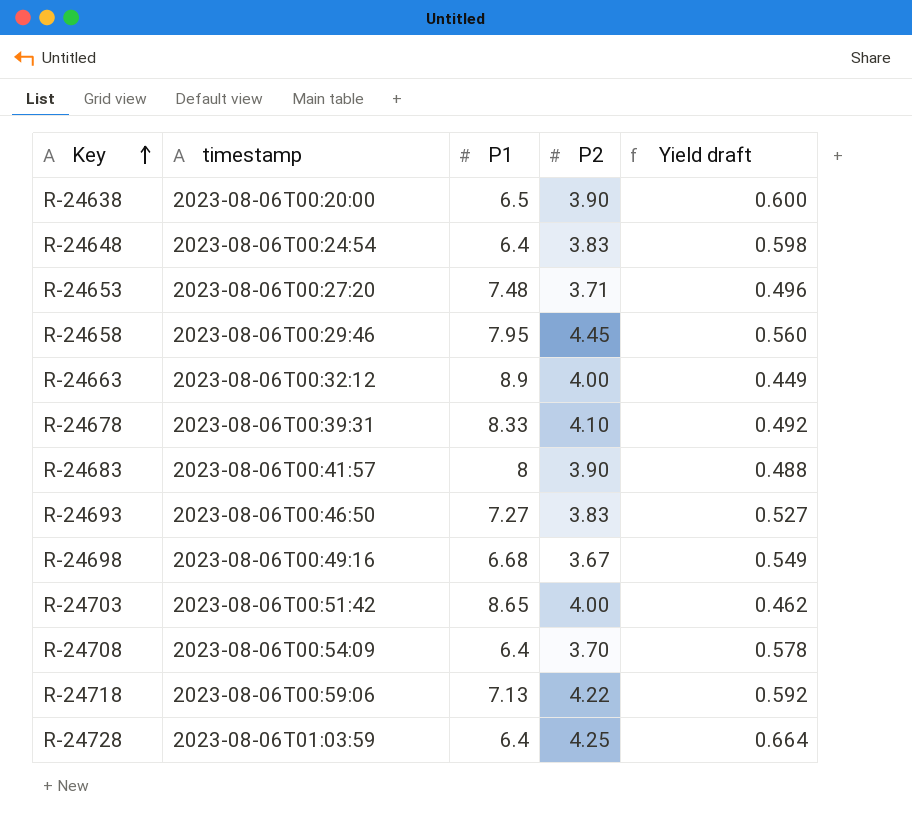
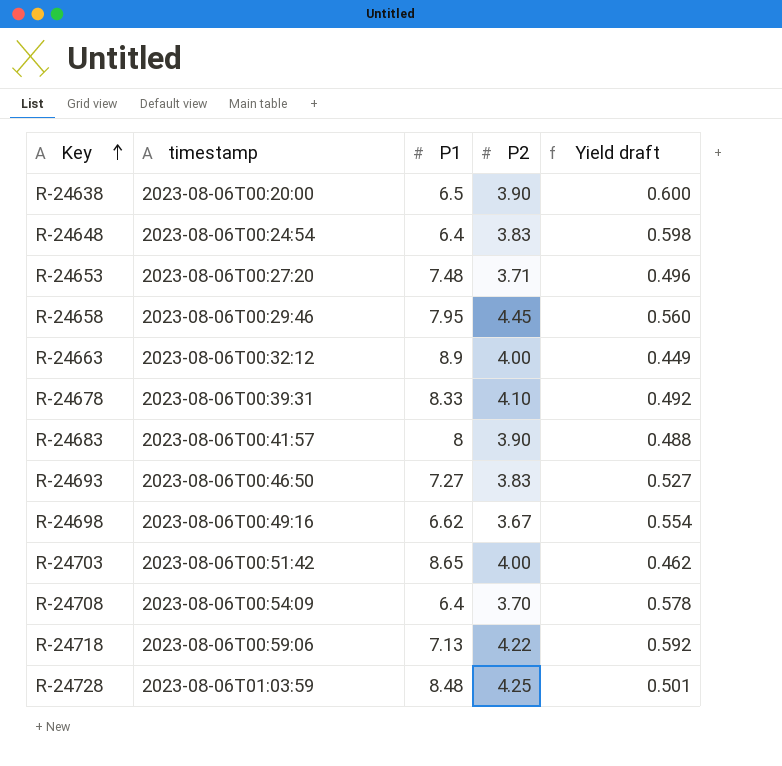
R-24698 | P1: 6.68 -> 6.62
R-24698 | Yield draft: 0.549 -> 0.554
R-24728 | P1: 6.4 -> 8.48
R-24728 | Yield draft: 0.664 -> 0.501

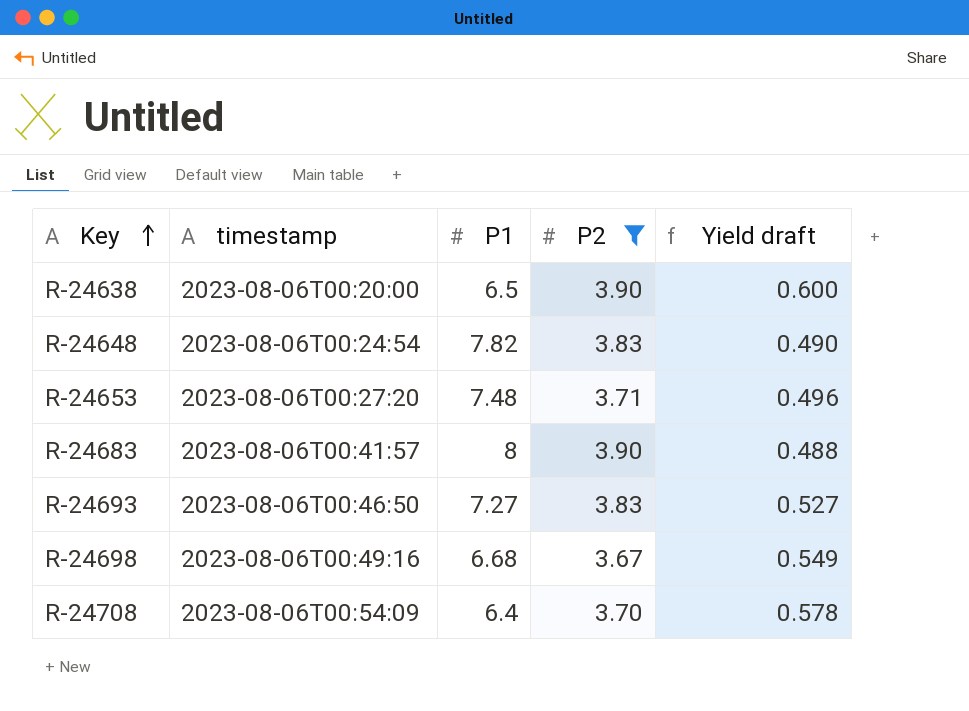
filter: none -> P2 <= 3.90
R-24648 | P1: 6.4 -> 7.82
R-24648 | Yield draft: 0.598 -> 0.490
R-24698 | P1: 6.62 -> 6.68
R-24698 | Yield draft: 0.554 -> 0.549

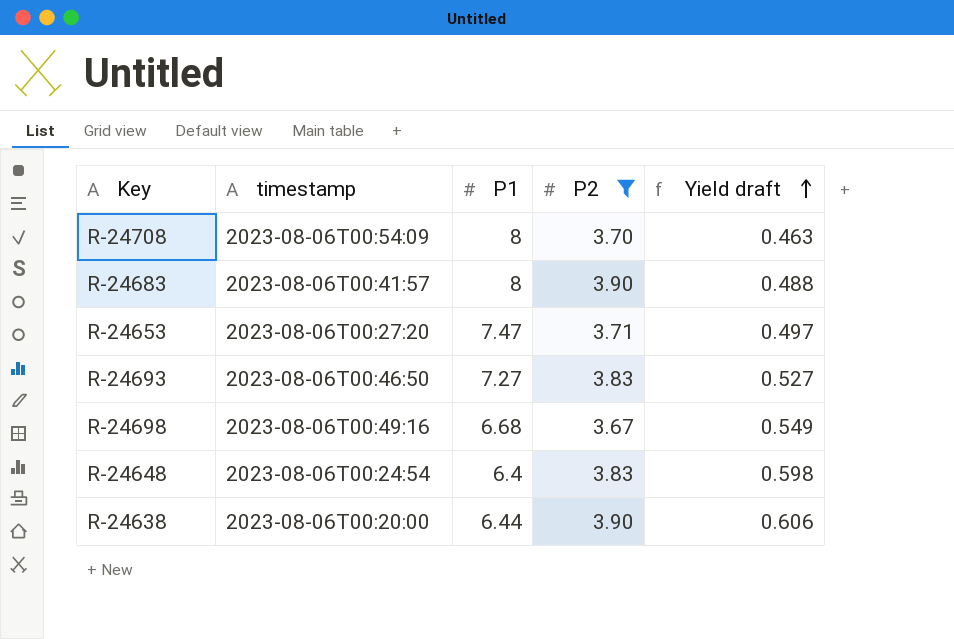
row order: Key ascending -> Yield draft ascending
R-24708 | P1: 6.4 -> 8
R-24708 | Yield draft: 0.578 -> 0.463
R-24653 | P1: 7.48 -> 7.47
R-24653 | Yield draft: 0.496 -> 0.497
R-24648 | P1: 7.82 -> 6.4
R-24648 | Yield draft: 0.490 -> 0.598
R-24638 | P1: 6.5 -> 6.44
R-24638 | Yield draft: 0.600 -> 0.606

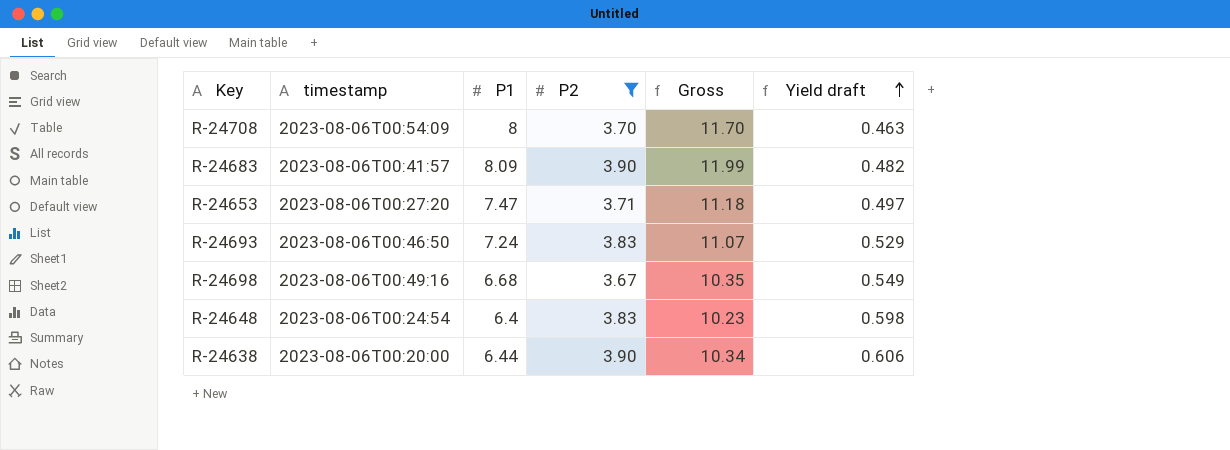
column Gross | formula: none -> [P1] + [P2]
R-24683 | P1: 8 -> 8.09
R-24683 | Yield draft: 0.488 -> 0.482
R-24693 | P1: 7.27 -> 7.24
R-24693 | Yield draft: 0.527 -> 0.529

